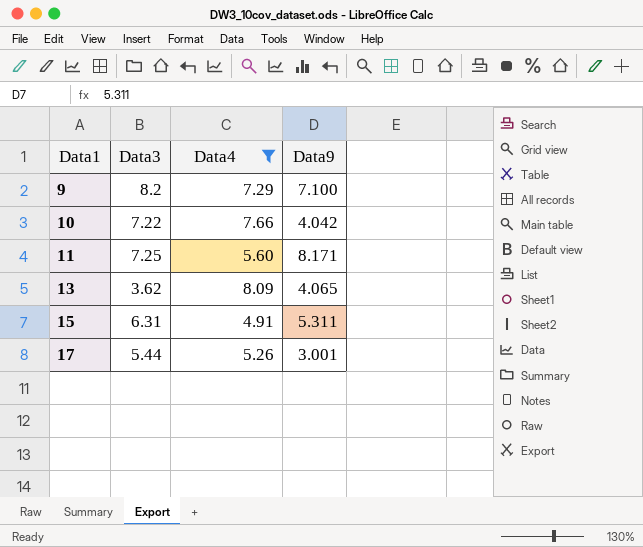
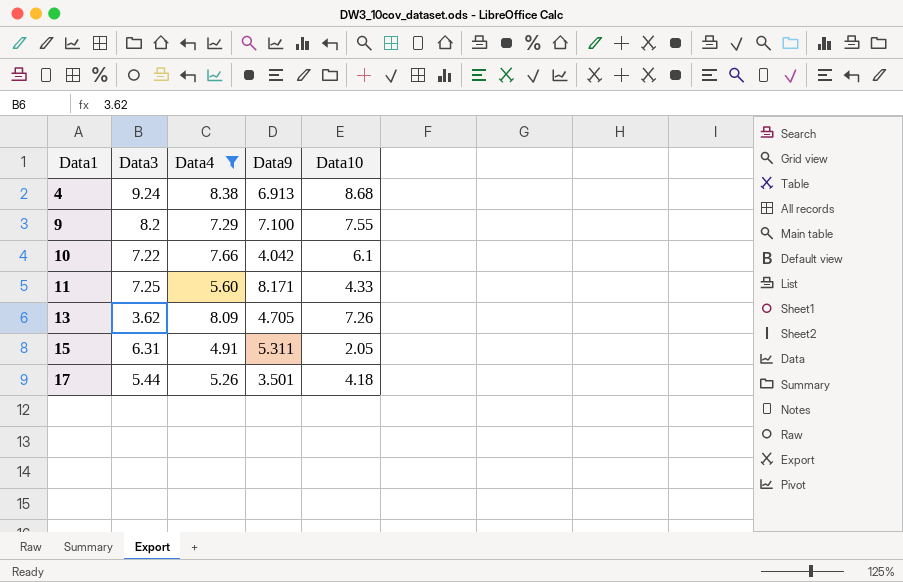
column Data10 | position: none -> 5
row 4: none -> 9.24 | 8.38 | 6.913 | 8.68
13 | Data9: 4.065 -> 4.705
17 | Data9: 3.001 -> 3.501

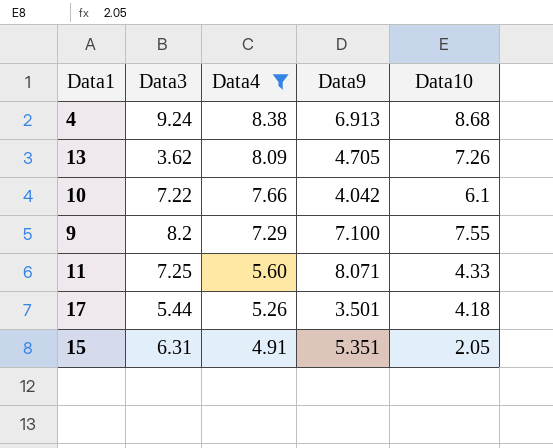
row order: Data1 ascending -> Data4 descending
11 | Data9: 8.171 -> 8.071
15 | Data9: 5.311 -> 5.351

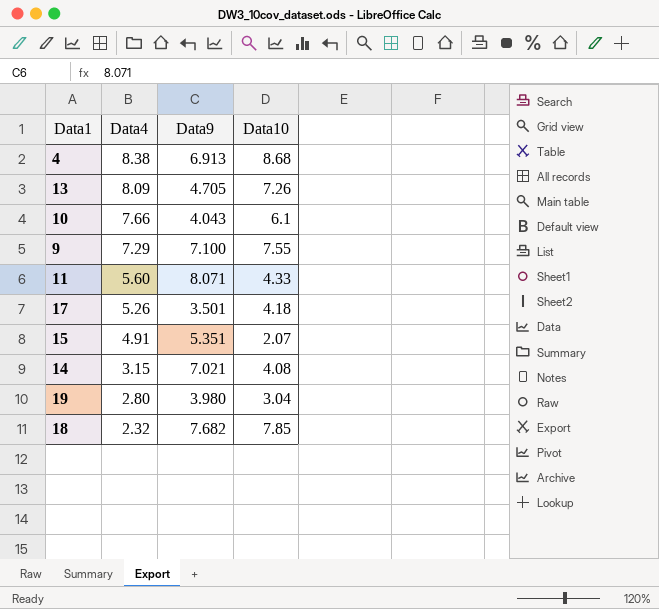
filter: Data4 >= 4.91 -> none
column Data3 | position: 2 -> none
10 | Data9: 4.042 -> 4.043
15 | Data10: 2.05 -> 2.07

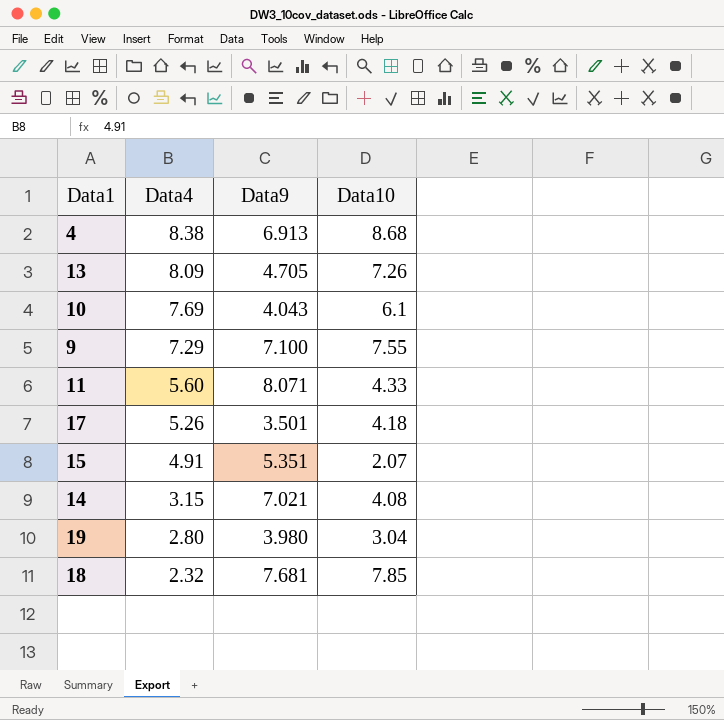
10 | Data4: 7.66 -> 7.69
18 | Data9: 7.682 -> 7.681

